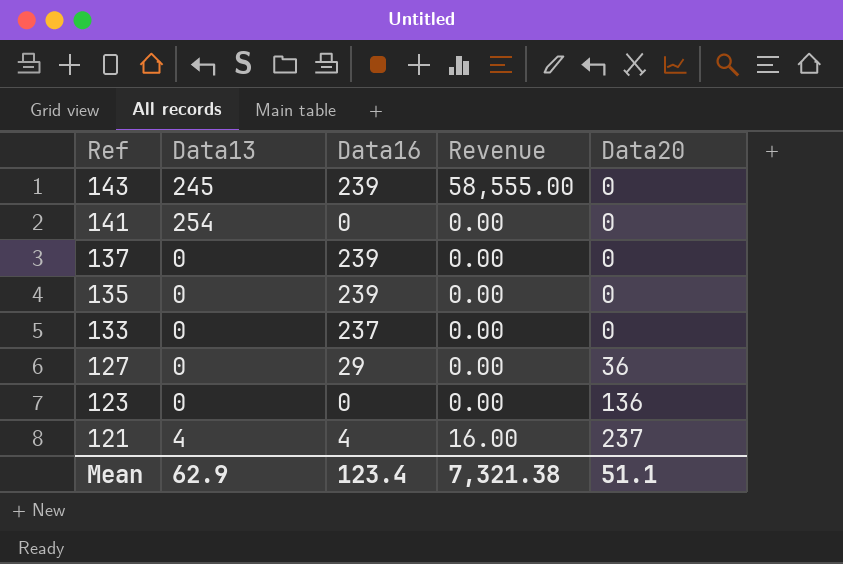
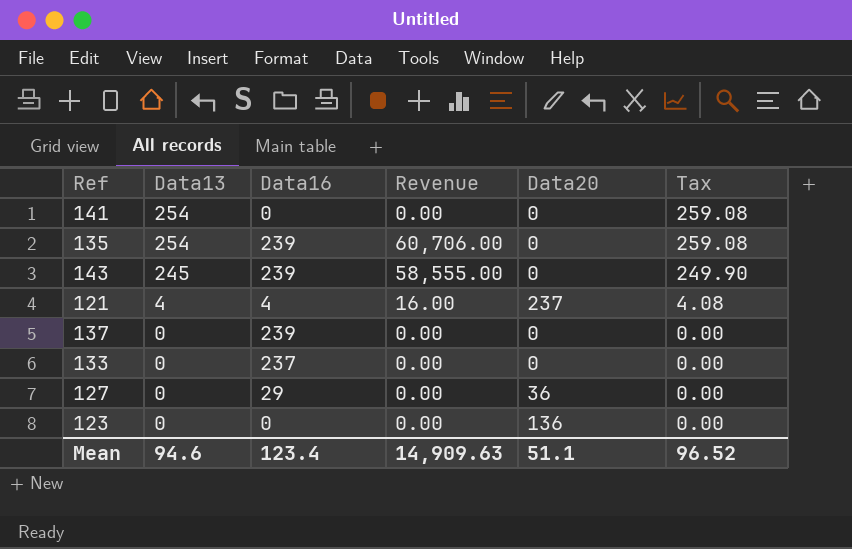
row order: Ref descending -> Data13 descending
column Tax | formula: none -> [Data13] * 1.02
135 | Data13: 0 -> 254
135 | Revenue: 0.00 -> 60,706.00
Mean | Data13: 62.9 -> 94.6
Mean | Revenue: 7,321.38 -> 14,909.63

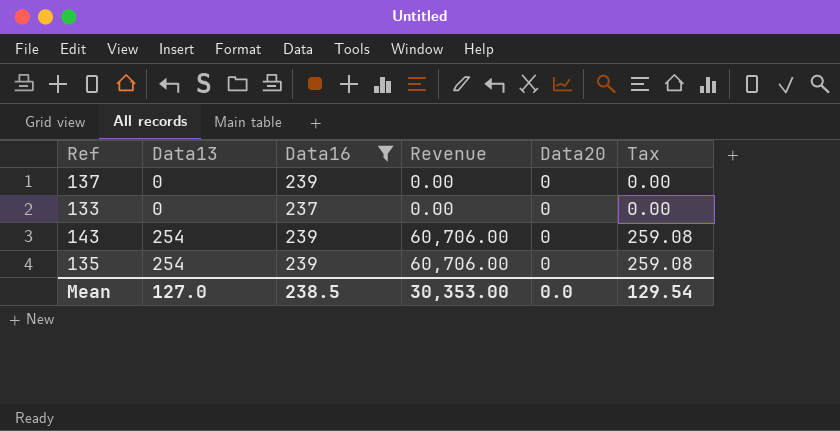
filter: none -> Data16 >= 237
row order: Data13 descending -> Data13 ascending
143 | Data13: 245 -> 254
143 | Revenue: 58,555.00 -> 60,706.00
143 | Tax: 249.90 -> 259.08
Mean | Data13: 94.6 -> 127.0
Mean | Data16: 123.4 -> 238.5
Mean | Revenue: 14,909.63 -> 30,353.00
Mean | Data20: 51.1 -> 0.0
Mean | Tax: 96.52 -> 129.54

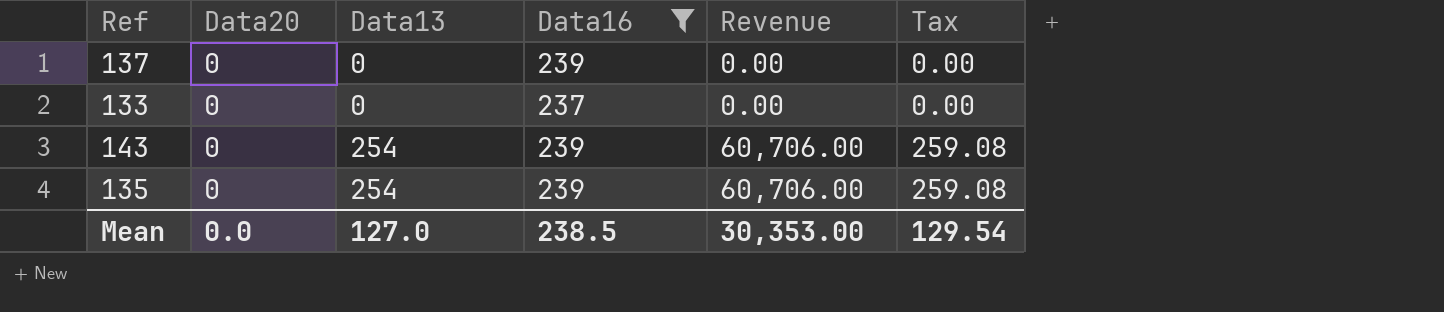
column Data20 | position: 5 -> 2

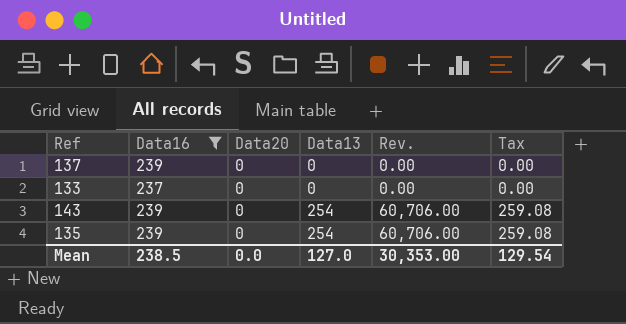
column Data16 | position: 4 -> 2
column name: Revenue -> Rev.

